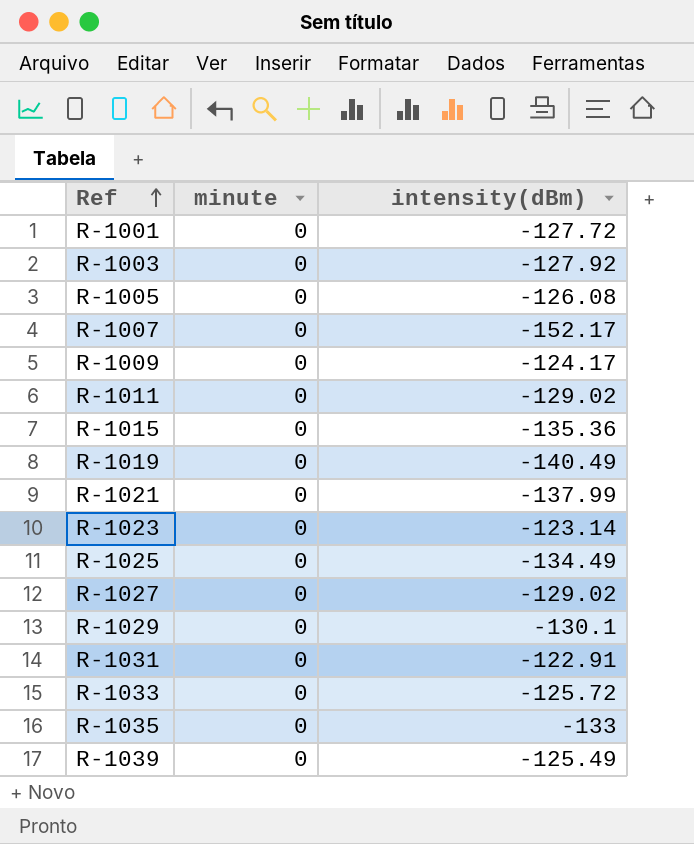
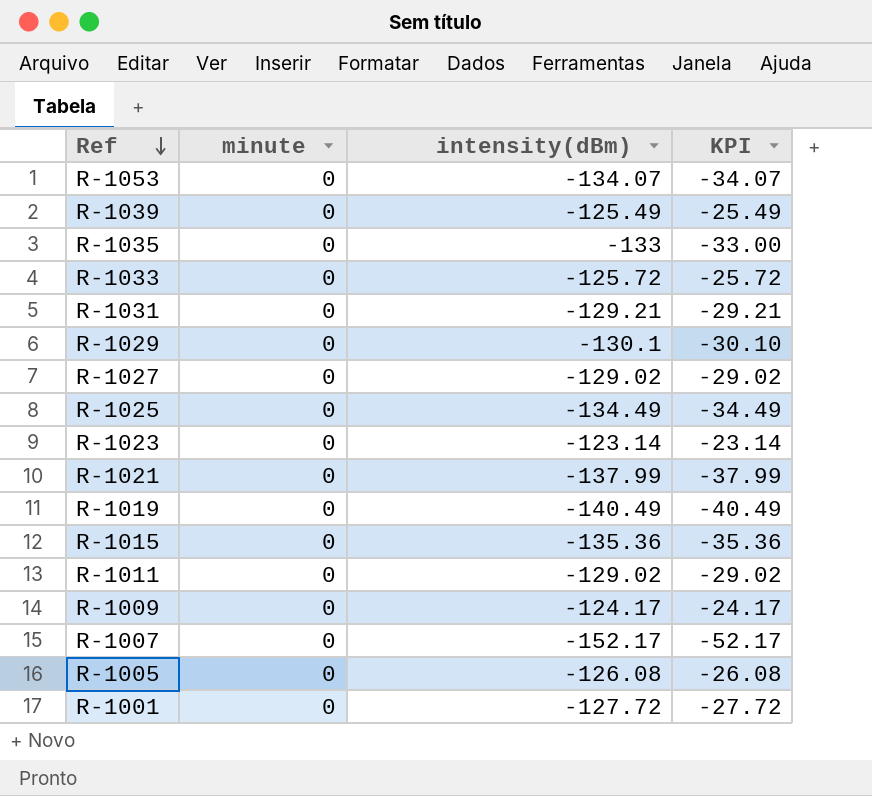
row order: Ref ascending -> Ref descending
column KPI | formula: none -> [intensity(dBm)] + 100
row R-1003: 0 | -127.92 -> none
row R-1053: none -> 0 | -134.07 | -34.07
R-1031 | intensity(dBm): -122.91 -> -129.21

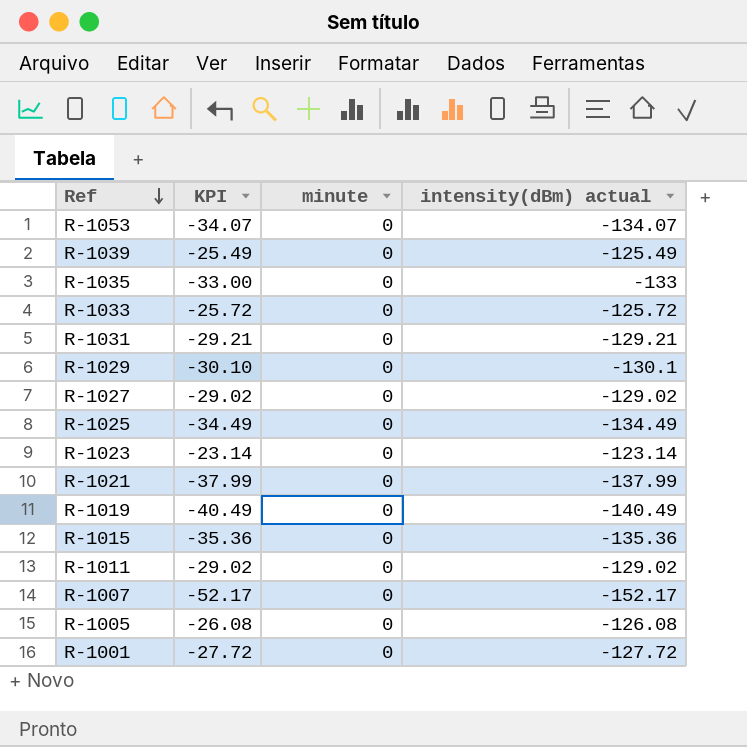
column KPI | position: 4 -> 2
column name: intensity(dBm) -> intensity(dBm) actual
row R-1009: 0 | -124.17 | -24.17 -> none

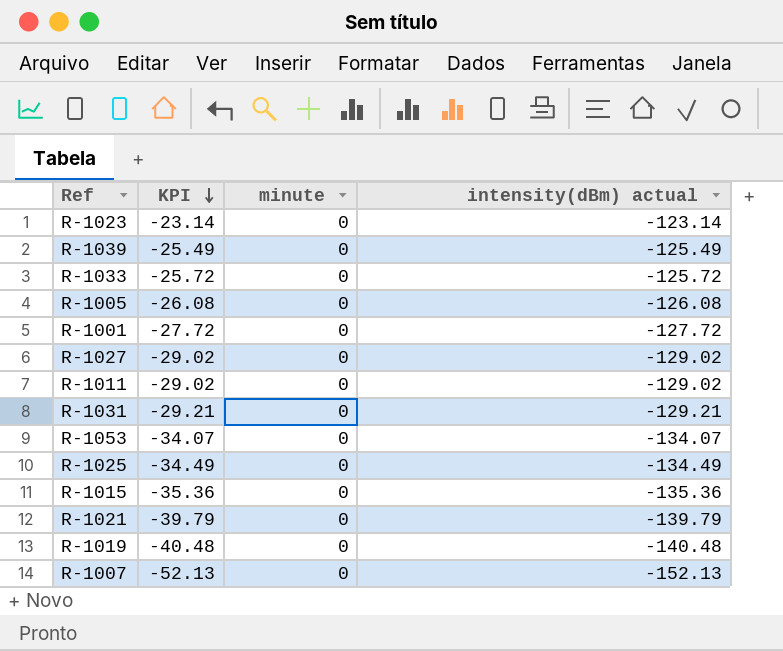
row order: Ref descending -> KPI descending
row R-1035: -33.00 | 0 | -133 -> none
row R-1029: -30.10 | 0 | -130.1 -> none
R-1021 | KPI: -37.99 -> -39.79
R-1021 | intensity(dBm) actual: -137.99 -> -139.79
R-1019 | KPI: -40.49 -> -40.48
R-1019 | intensity(dBm) actual: -140.49 -> -140.48
R-1007 | KPI: -52.17 -> -52.13
R-1007 | intensity(dBm) actual: -152.17 -> -152.13

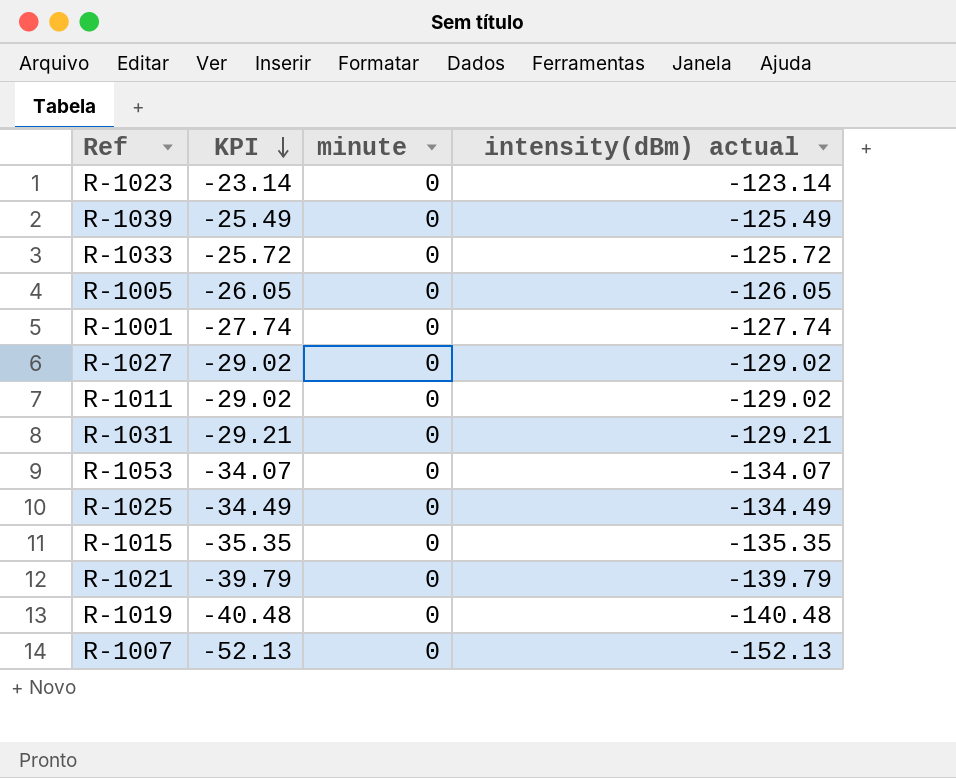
R-1005 | KPI: -26.08 -> -26.05
R-1005 | intensity(dBm) actual: -126.08 -> -126.05
R-1001 | KPI: -27.72 -> -27.74
R-1001 | intensity(dBm) actual: -127.72 -> -127.74
R-1015 | KPI: -35.36 -> -35.35
R-1015 | intensity(dBm) actual: -135.36 -> -135.35

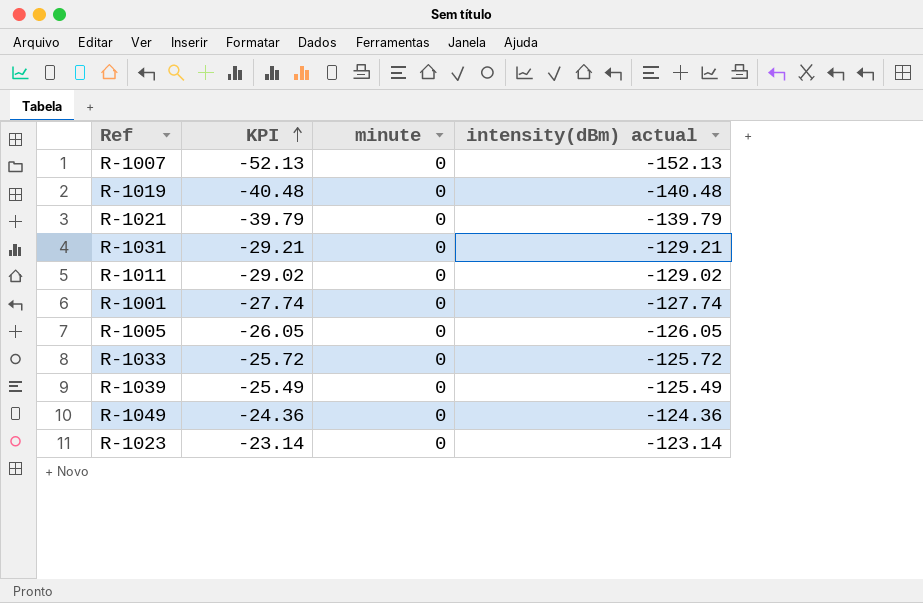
row order: KPI descending -> KPI ascending
row R-1027: -29.02 | 0 | -129.02 -> none
row R-1053: -34.07 | 0 | -134.07 -> none
row R-1025: -34.49 | 0 | -134.49 -> none
row R-1015: -35.35 | 0 | -135.35 -> none
row R-1049: none -> -24.36 | 0 | -124.36

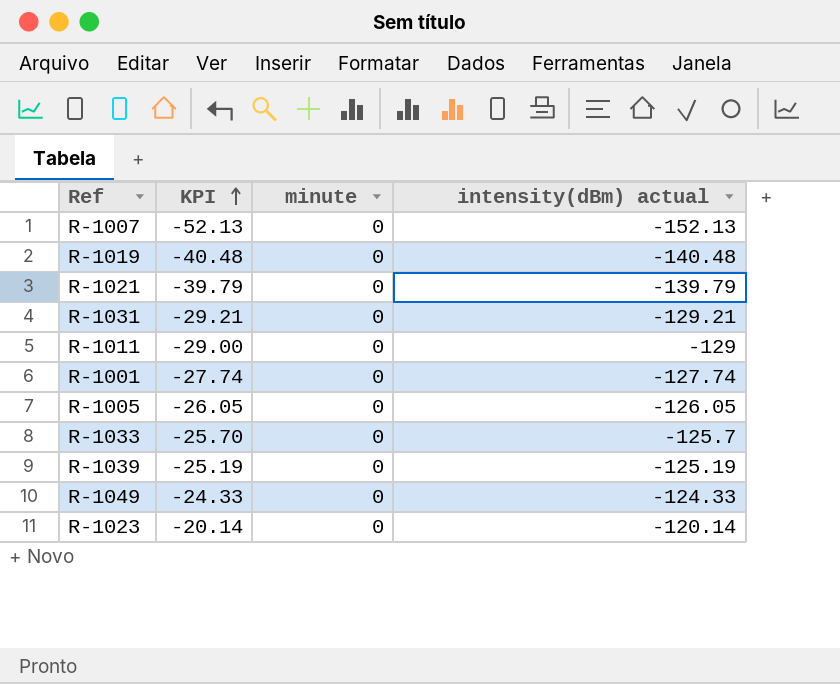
R-1011 | KPI: -29.02 -> -29.00
R-1011 | intensity(dBm) actual: -129.02 -> -129
R-1033 | KPI: -25.72 -> -25.70
R-1033 | intensity(dBm) actual: -125.72 -> -125.7
R-1039 | KPI: -25.49 -> -25.19
R-1039 | intensity(dBm) actual: -125.49 -> -125.19
R-1049 | KPI: -24.36 -> -24.33
R-1049 | intensity(dBm) actual: -124.36 -> -124.33
R-1023 | KPI: -23.14 -> -20.14
R-1023 | intensity(dBm) actual: -123.14 -> -120.14

